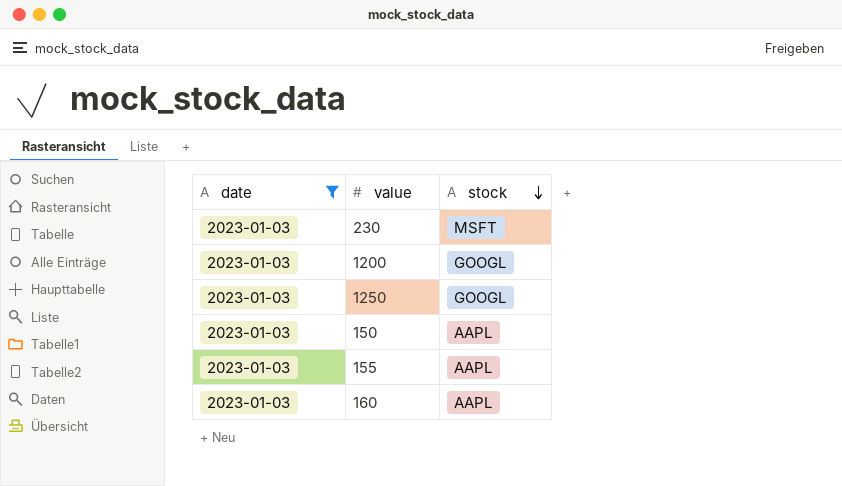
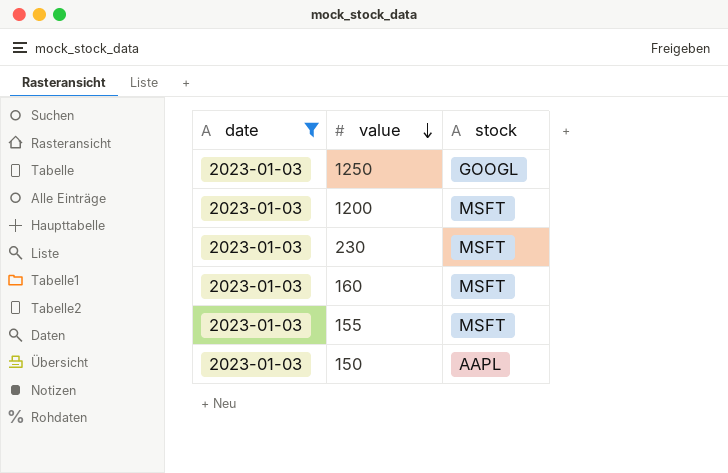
row order: stock descending -> value descending
1200 | stock: GOOGL -> MSFT
160 | stock: AAPL -> MSFT
155 | stock: AAPL -> MSFT

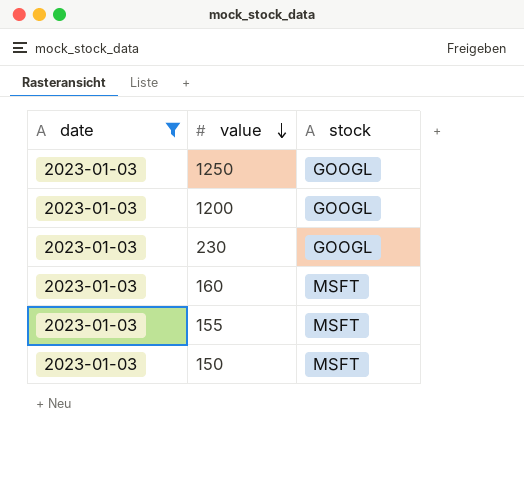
1200 | stock: MSFT -> GOOGL
230 | stock: MSFT -> GOOGL
150 | stock: AAPL -> MSFT

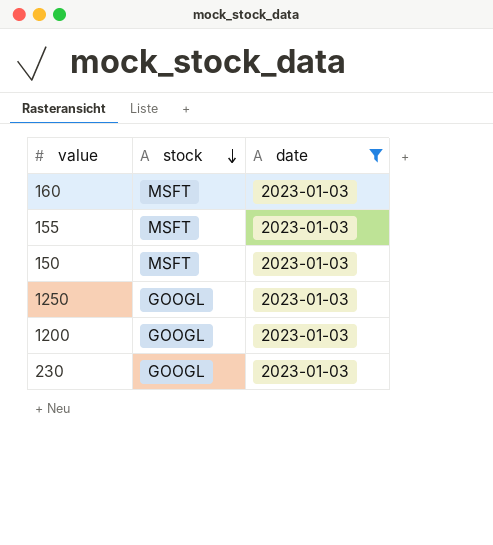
row order: value descending -> stock descending
column date | position: 1 -> 3

